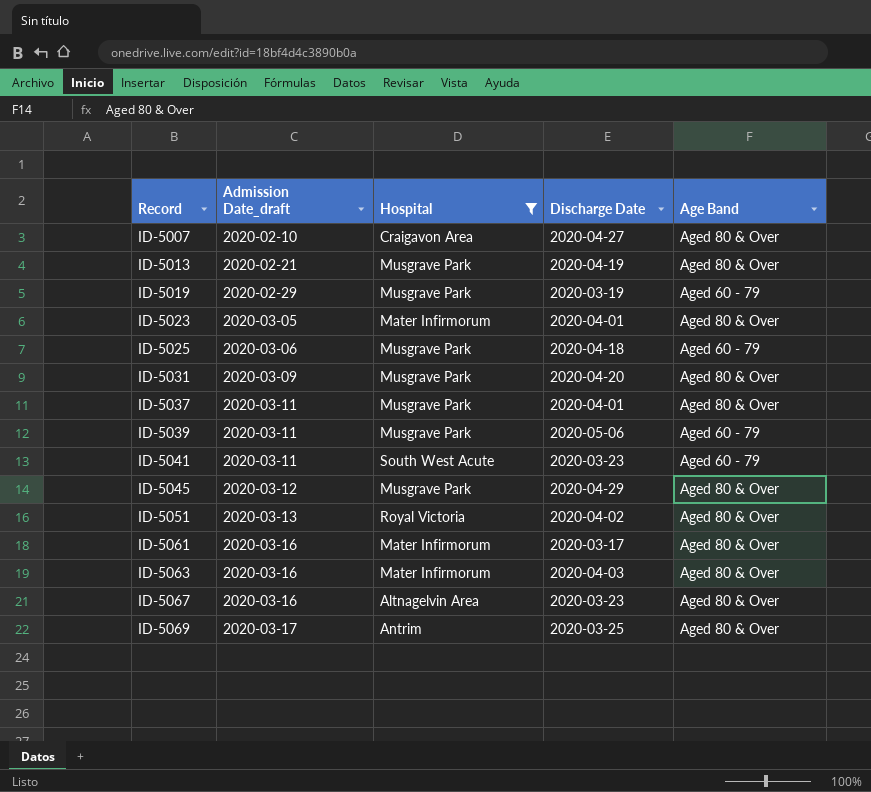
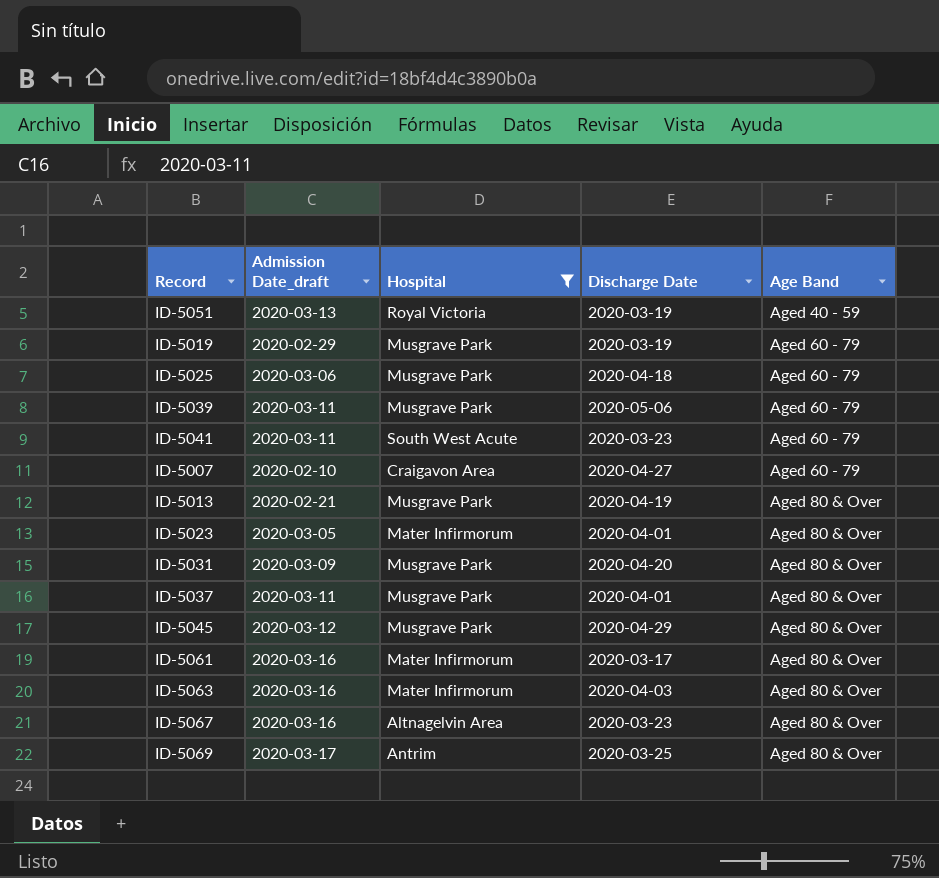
row order: Record ascending -> Age Band ascending
ID-5051 | Discharge Date: 2020-04-02 -> 2020-03-19
ID-5051 | Age Band: Aged 80 & Over -> Aged 40 - 59
ID-5007 | Age Band: Aged 80 & Over -> Aged 60 - 79

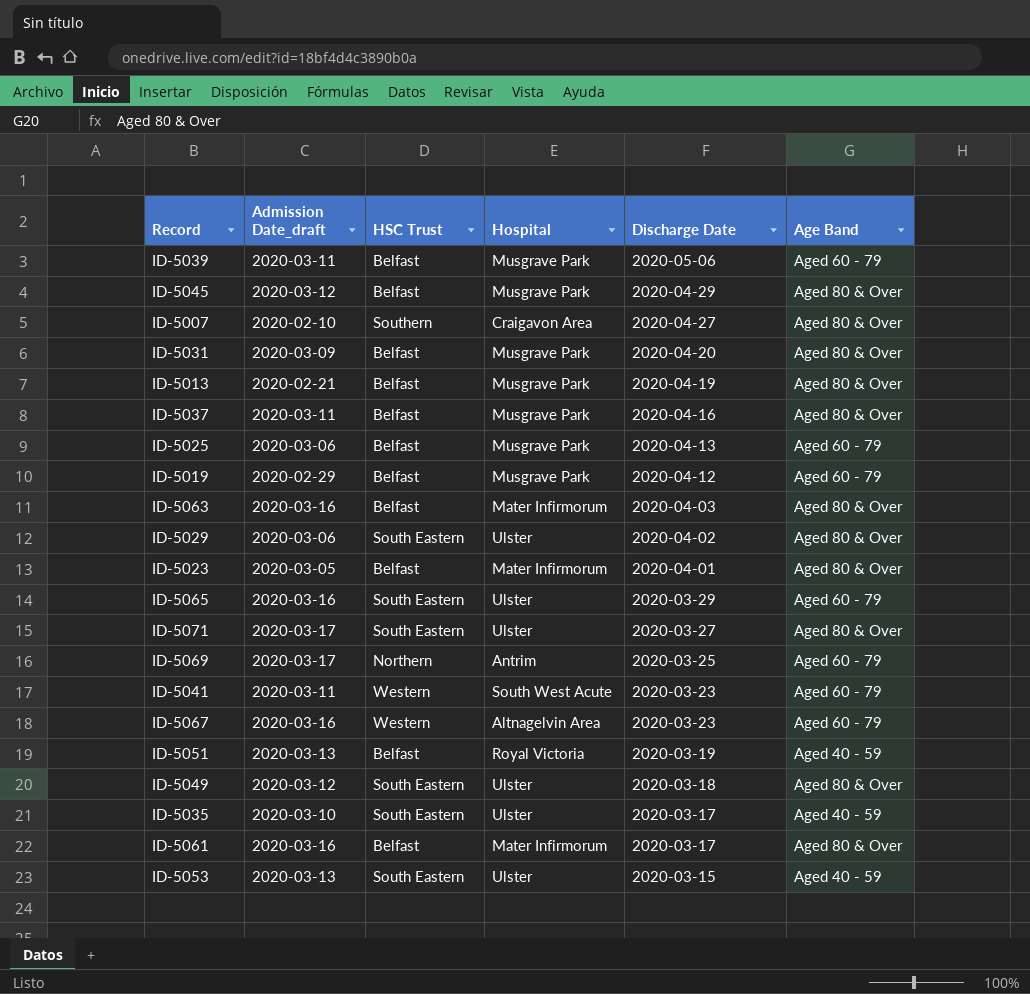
filter: Hospital != Ulster -> none
row order: Age Band ascending -> Discharge Date descending
column HSC Trust | position: none -> 3
ID-5007 | Age Band: Aged 60 - 79 -> Aged 80 & Over
ID-5037 | Discharge Date: 2020-04-01 -> 2020-04-16
ID-5025 | Discharge Date: 2020-04-18 -> 2020-04-13
ID-5019 | Discharge Date: 2020-03-19 -> 2020-04-12
ID-5069 | Age Band: Aged 80 & Over -> Aged 60 - 79
ID-5067 | Age Band: Aged 80 & Over -> Aged 60 - 79

